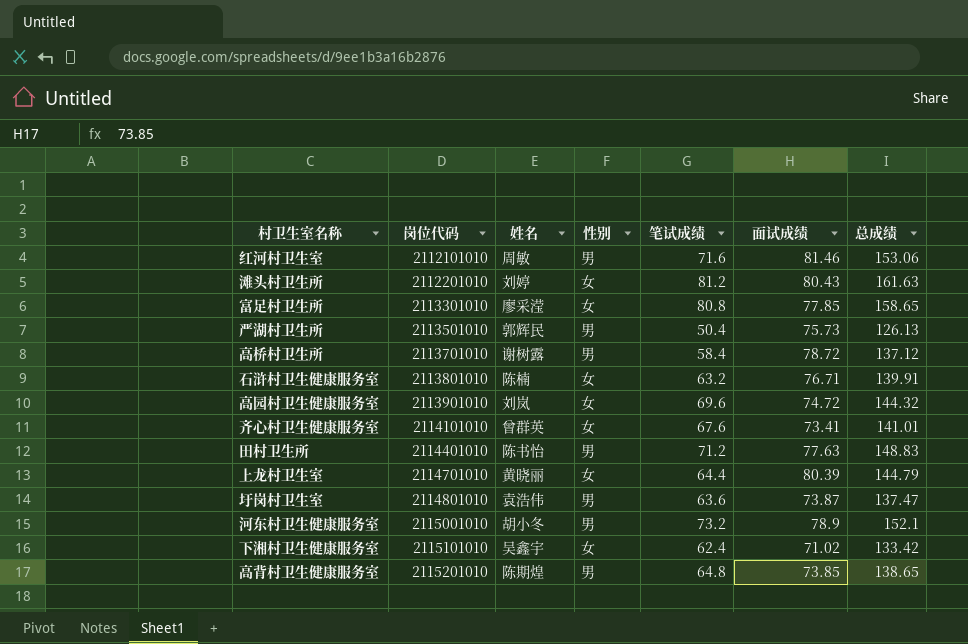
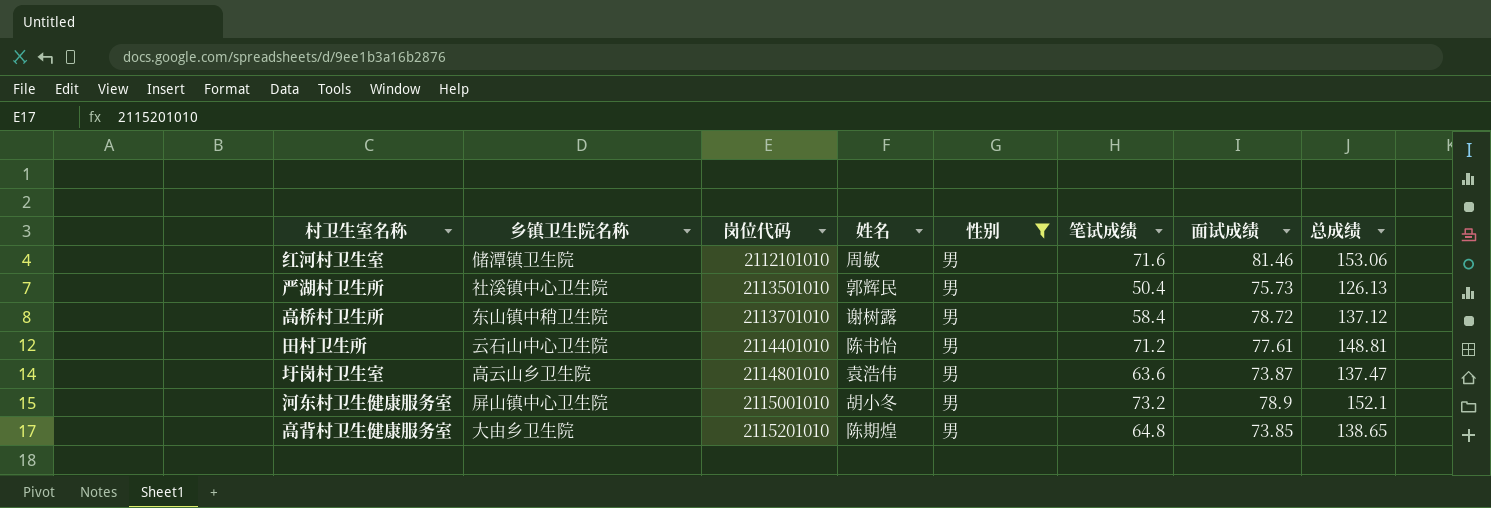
filter: none -> 性别 = 男
column 乡镇卫生院名称 | position: none -> 2
田村卫生所 | 面试成绩: 77.63 -> 77.61
田村卫生所 | 总成绩: 148.83 -> 148.81

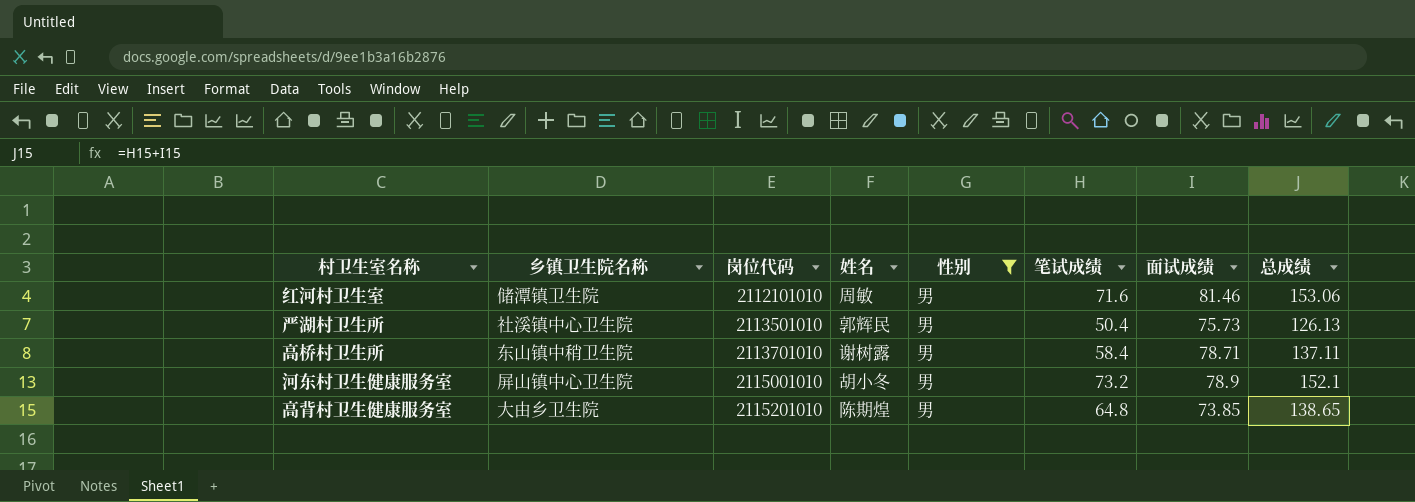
row 田村卫生所: 云石山中心卫生院 | 2114401010 | 陈书怡 | 男 | 71.2 | 77.61 | 148.81 -> none
row 圩岗村卫生室: 高云山乡卫生院 | 2114801010 | 袁浩伟 | 男 | 63.6 | 73.87 | 137.47 -> none
高桥村卫生所 | 面试成绩: 78.72 -> 78.71
高桥村卫生所 | 总成绩: 137.12 -> 137.11

